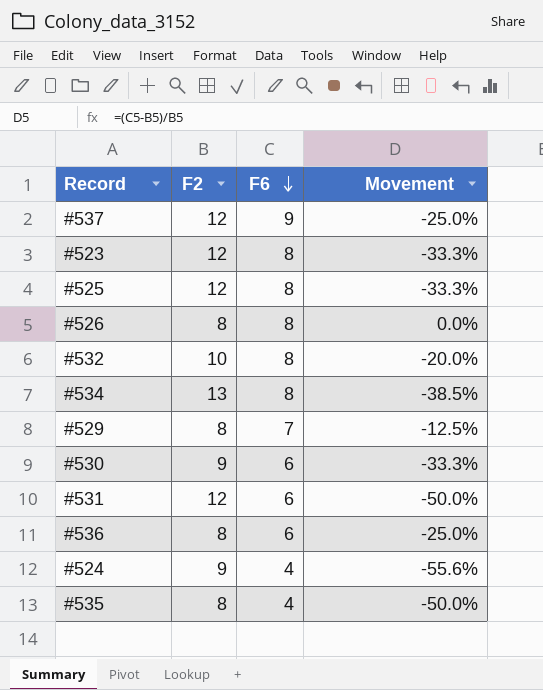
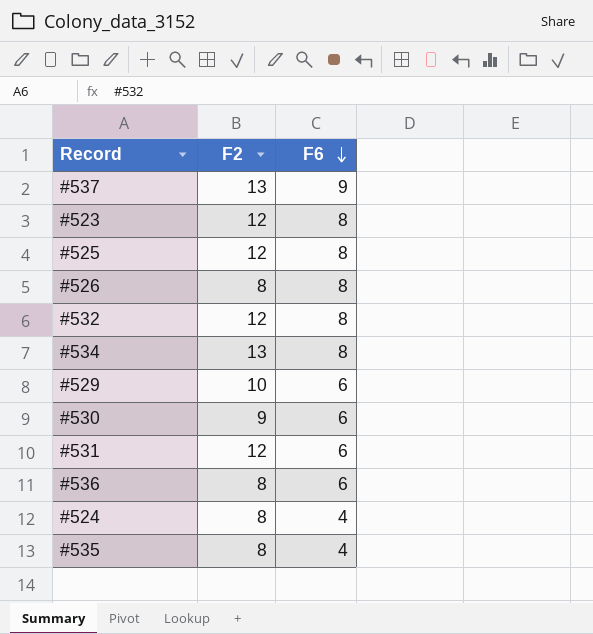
column Movement | formula: ([F6] - [F2]) / [F2] -> none
#537 | F2: 12 -> 13
#532 | F2: 10 -> 12
#529 | F2: 8 -> 10
#529 | F6: 7 -> 6
#524 | F2: 9 -> 8

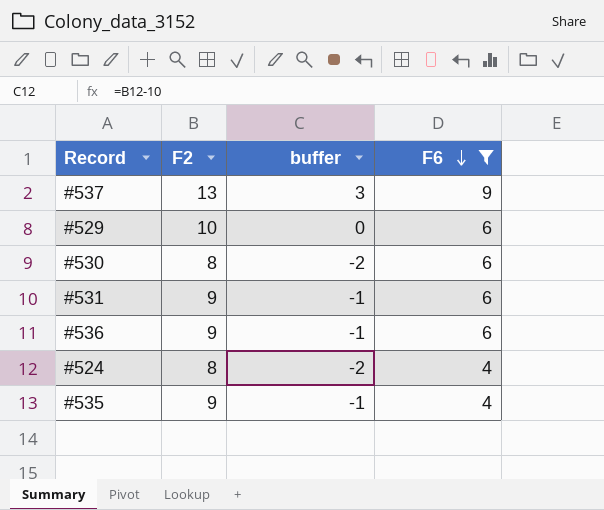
filter: none -> F6 != 8
column buffer | formula: none -> [F2] - 10
#530 | F2: 9 -> 8
#531 | F2: 12 -> 9
#536 | F2: 8 -> 9
#535 | F2: 8 -> 9

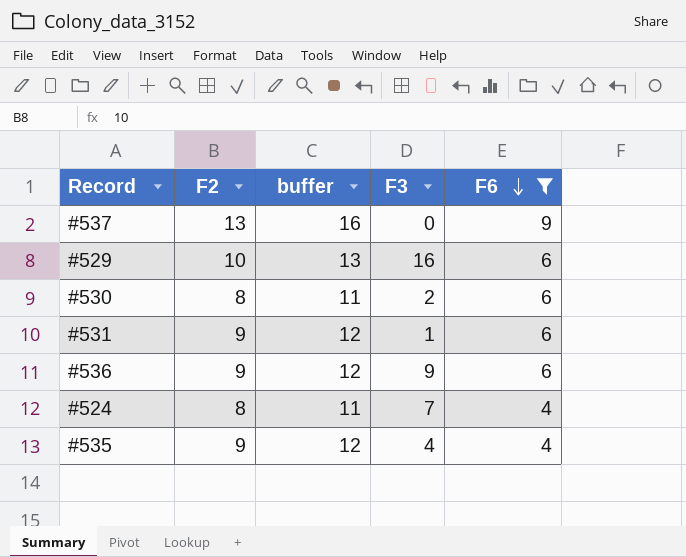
column buffer | formula: [F2] - 10 -> [F2] + 3
column F3 | position: none -> 4

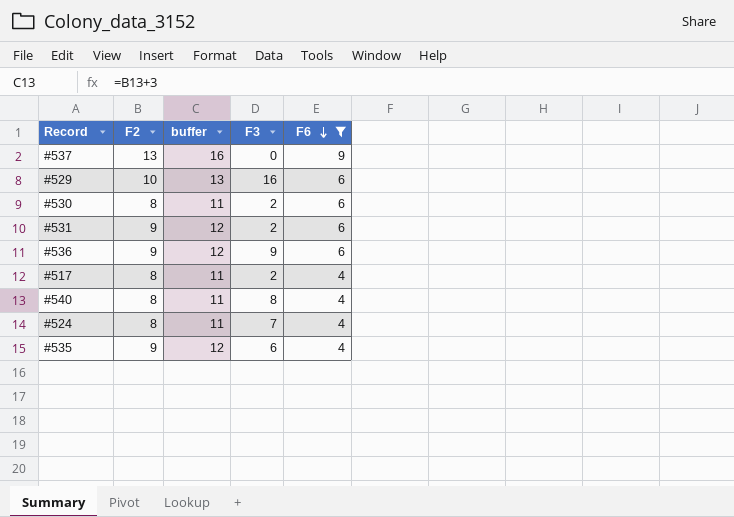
#531 | F3: 1 -> 2
row #517: none -> 8 | 11 | 2 | 4
row #540: none -> 8 | 11 | 8 | 4
#535 | F3: 4 -> 6

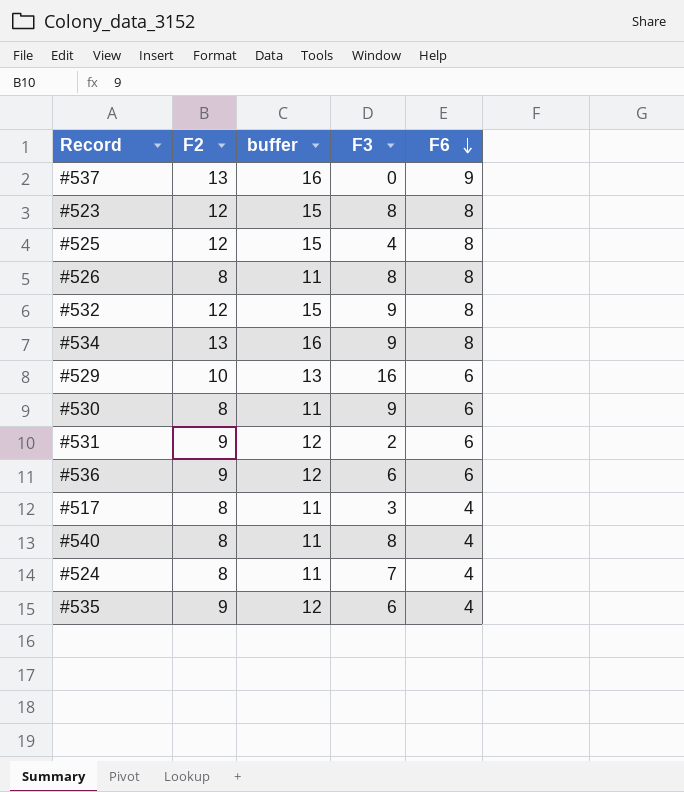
filter: F6 != 8 -> none
#530 | F3: 2 -> 9
#536 | F3: 9 -> 6
#517 | F3: 2 -> 3

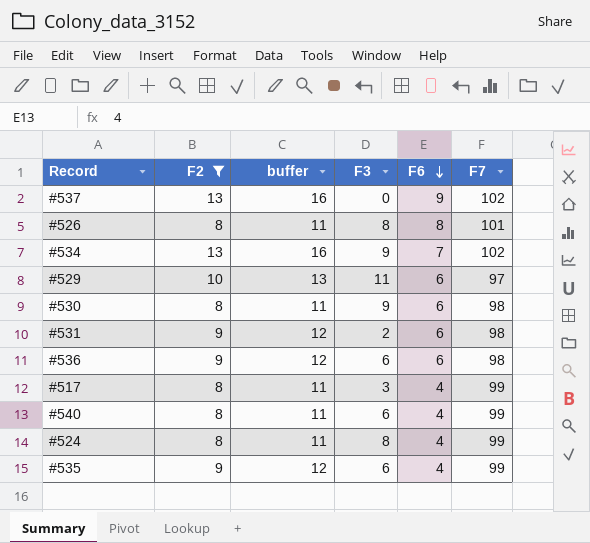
filter: none -> F2 != 12
column F7 | position: none -> 6
#534 | F6: 8 -> 7
#529 | F3: 16 -> 11
#540 | F3: 8 -> 6
#524 | F3: 7 -> 8

